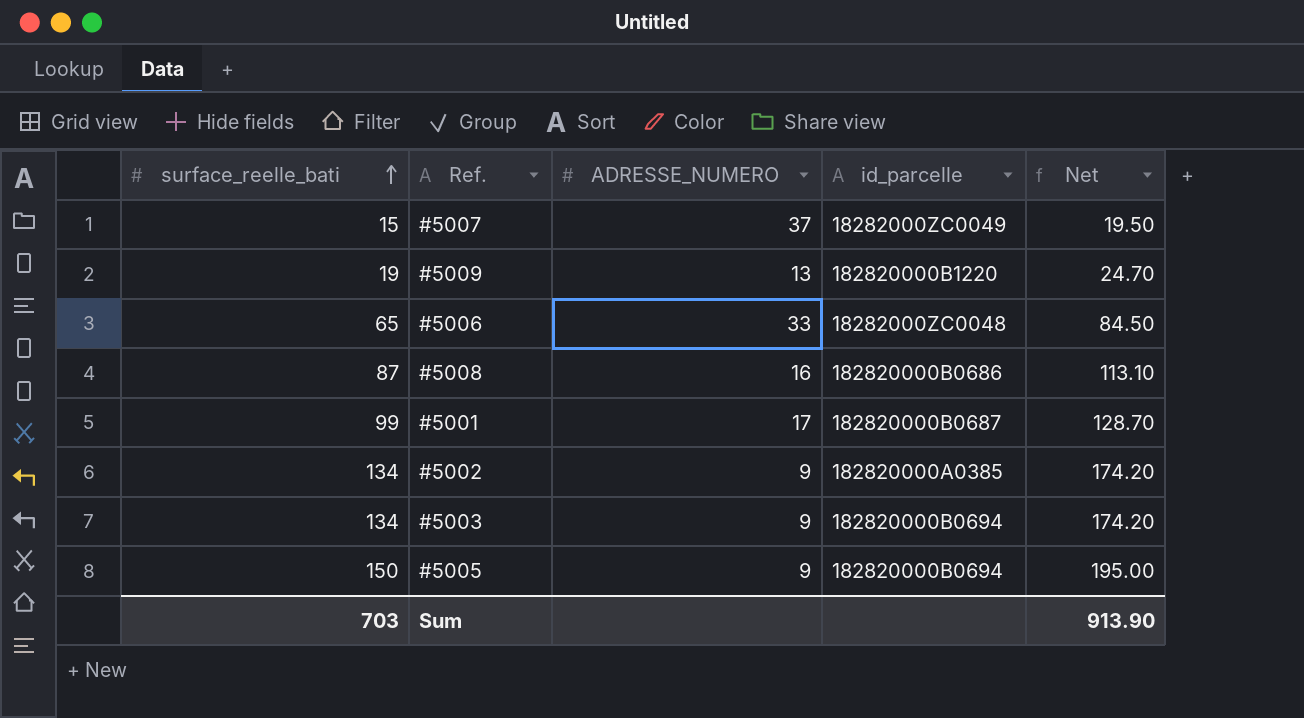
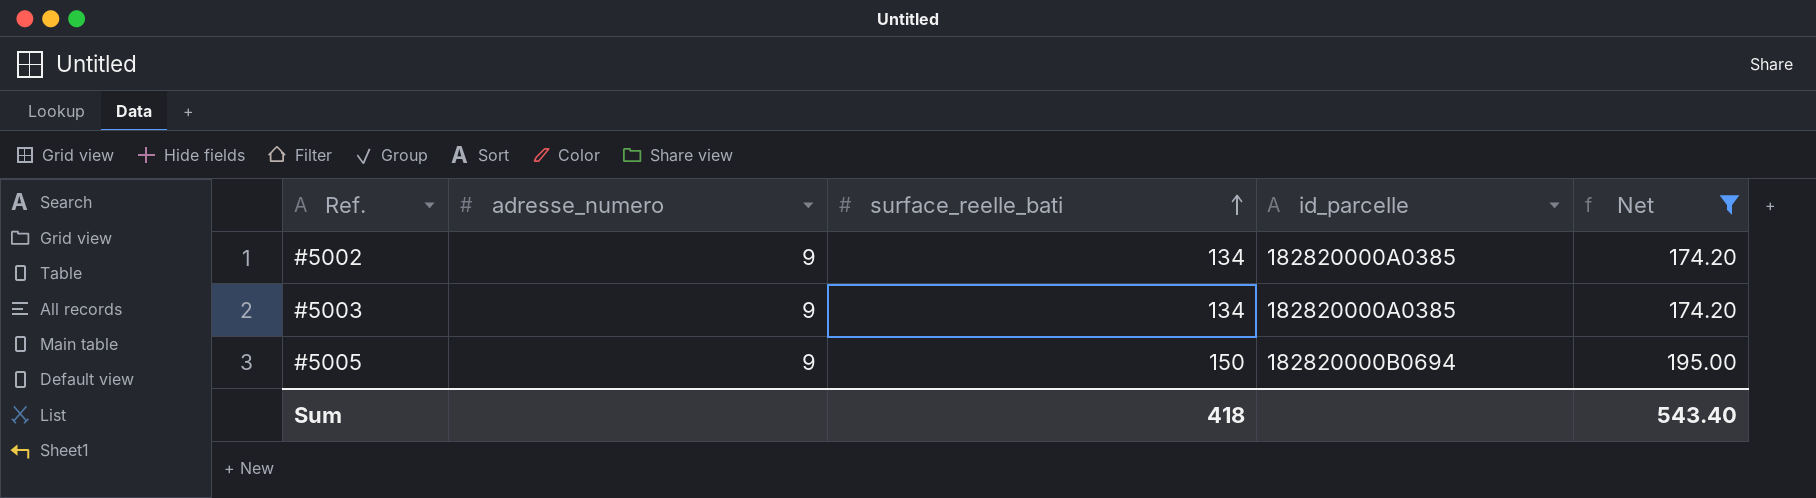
filter: none -> Net >= 174.20
column name: ADRESSE_NUMERO -> adresse_numero
column surface_reelle_bati | position: 1 -> 3
#5003 | id_parcelle: 182820000B0694 -> 182820000A0385
Sum | surface_reelle_bati: 703 -> 418
Sum | Net: 913.90 -> 543.40

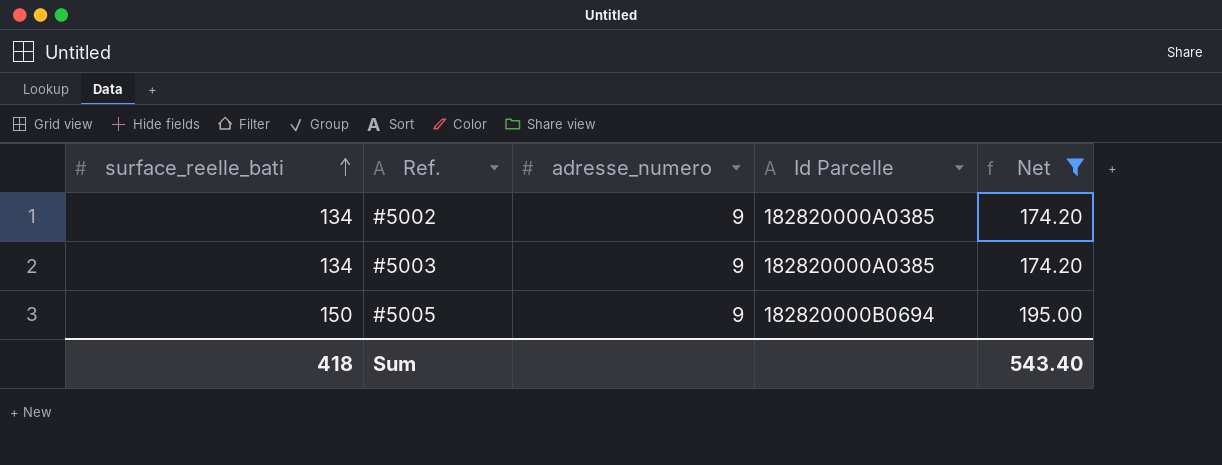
column surface_reelle_bati | position: 3 -> 1
column name: id_parcelle -> Id Parcelle

